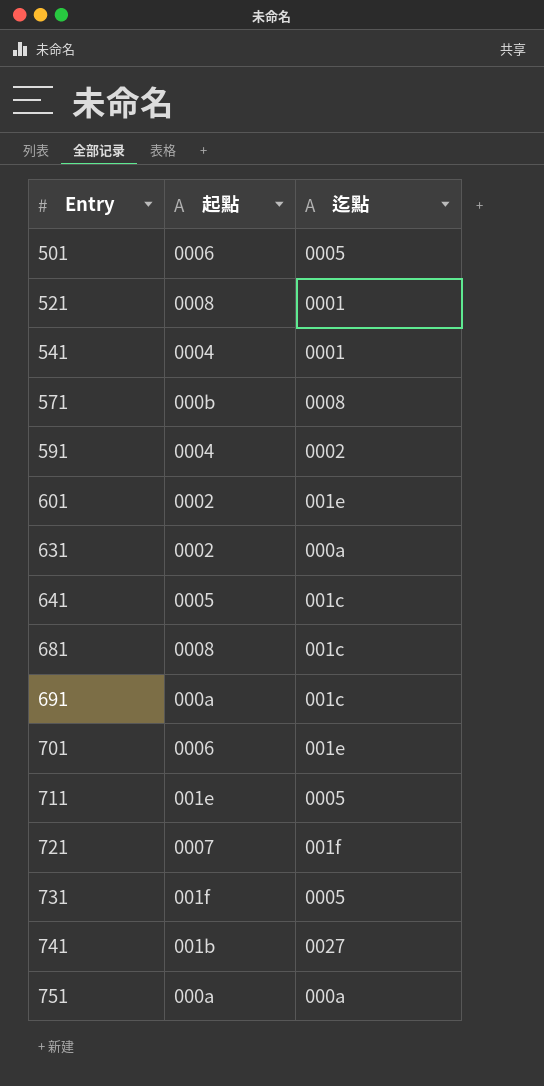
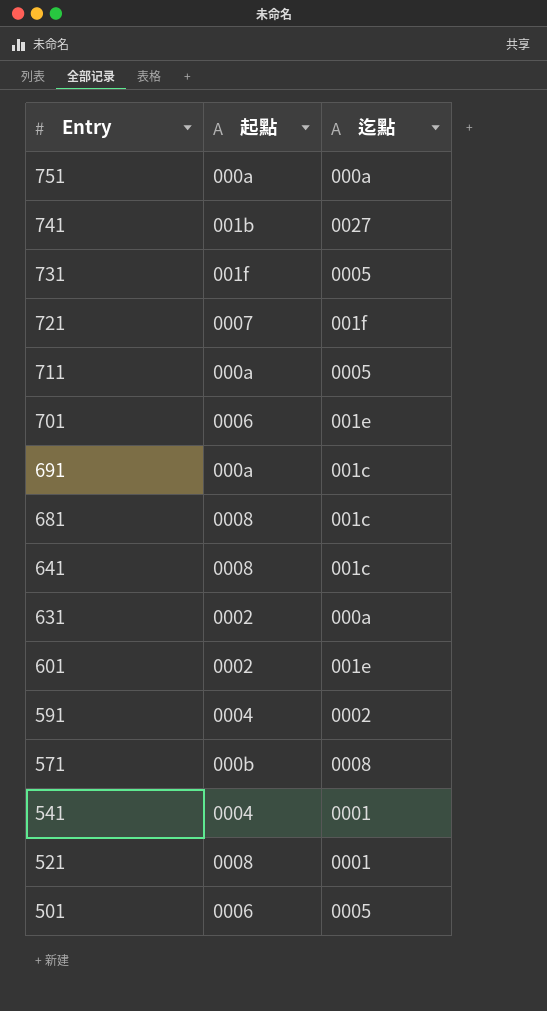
row order: Entry ascending -> Entry descending
711 | 起點: 001e -> 000a
641 | 起點: 0005 -> 0008

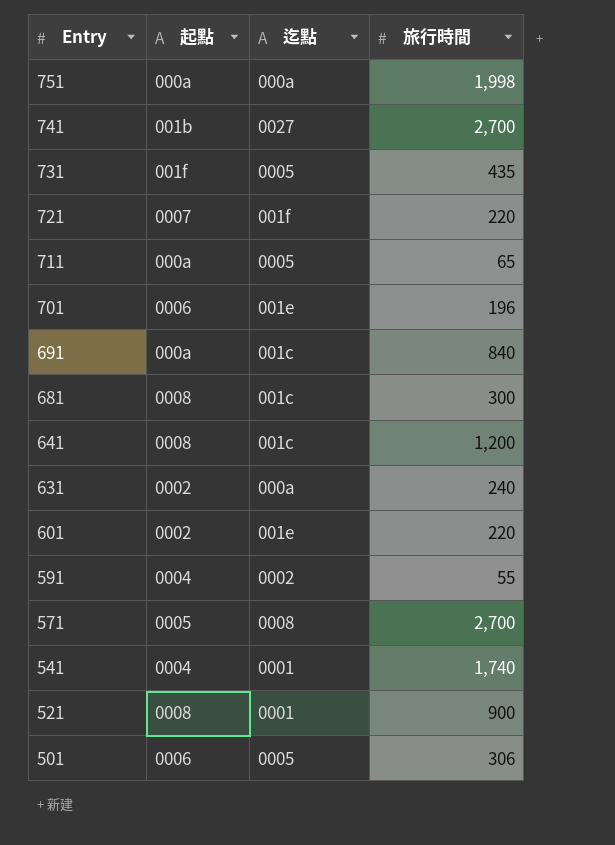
column 旅行時間 | position: none -> 4
571 | 起點: 000b -> 0005

